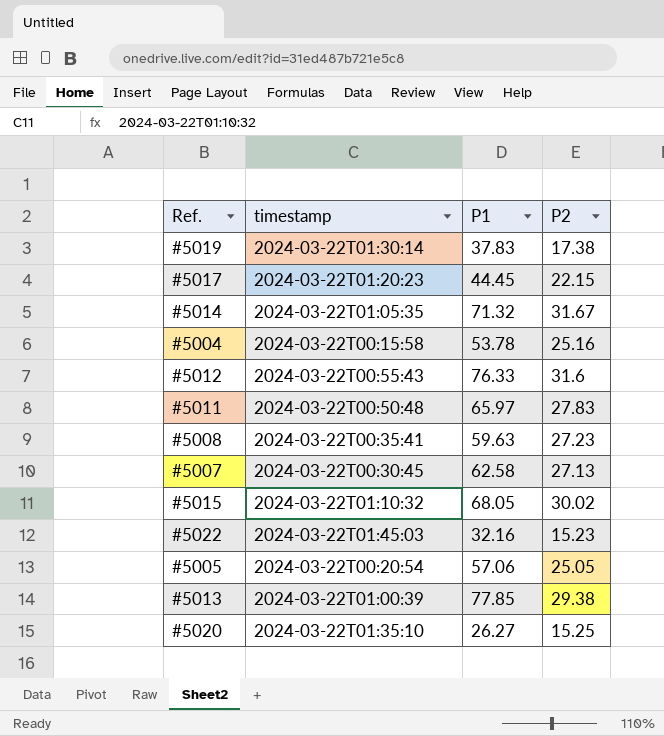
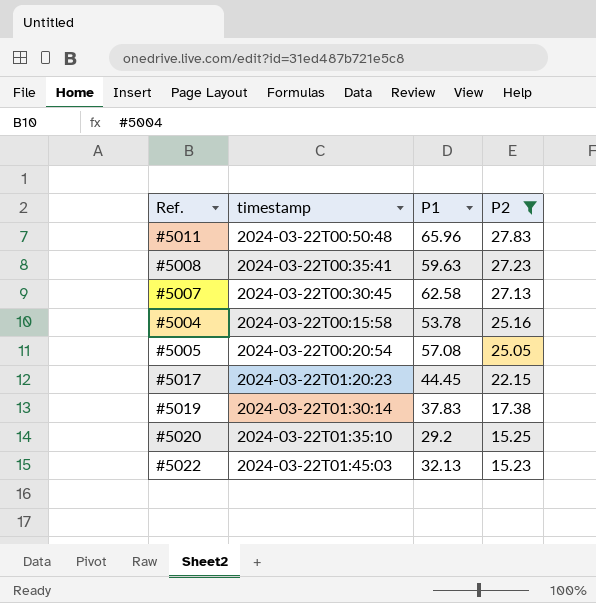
filter: none -> P2 <= 27.83
row order: none -> P2 descending
#5011 | P1: 65.97 -> 65.96
#5005 | P1: 57.06 -> 57.08
#5020 | P1: 26.27 -> 29.2
#5022 | P1: 32.16 -> 32.13

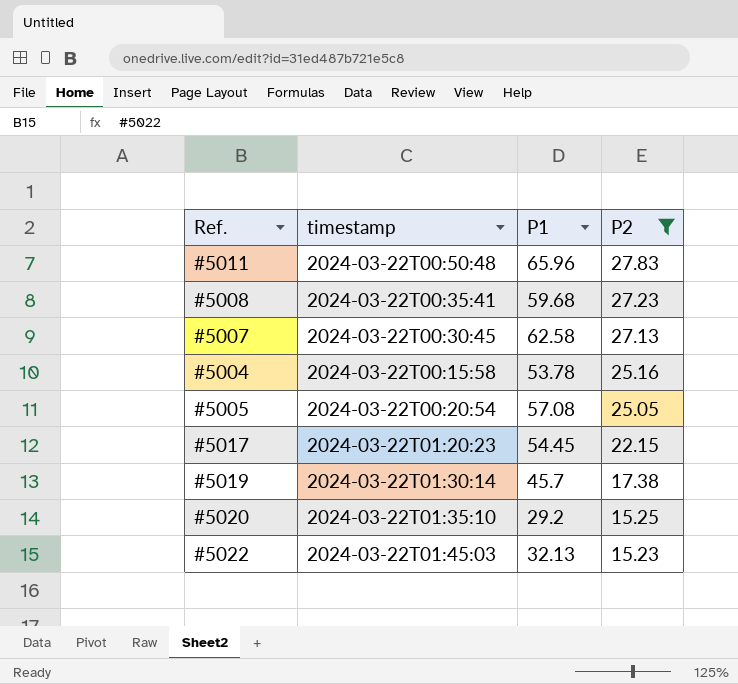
#5008 | P1: 59.63 -> 59.68
#5017 | P1: 44.45 -> 54.45
#5019 | P1: 37.83 -> 45.7

